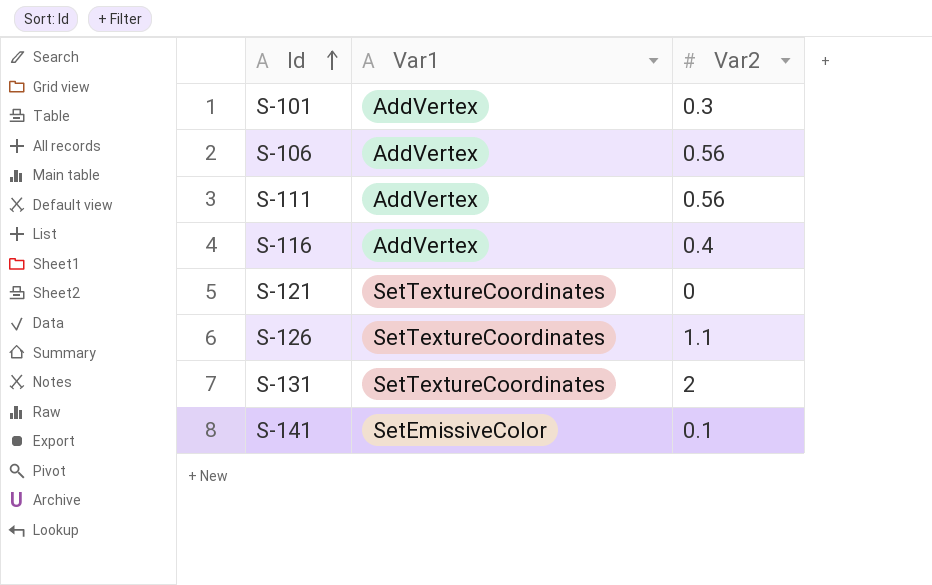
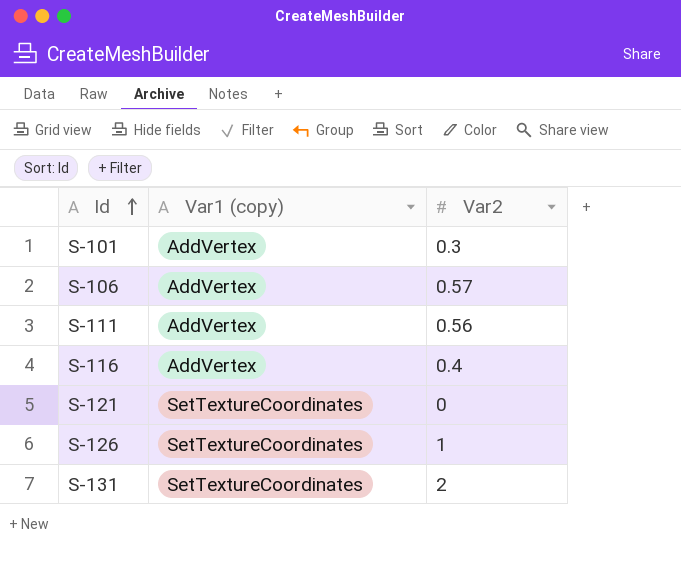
column name: Var1 -> Var1 (copy)
row S-141: SetEmissiveColor | 0.1 -> none
S-106 | Var2: 0.56 -> 0.57
S-126 | Var2: 1.1 -> 1

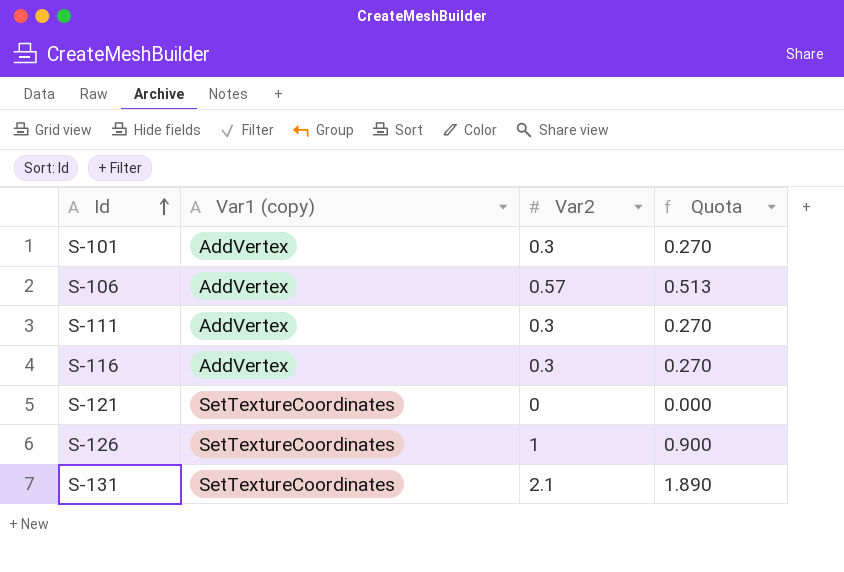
column Quota | formula: none -> [Var2] * 0.9
S-111 | Var2: 0.56 -> 0.3
S-116 | Var2: 0.4 -> 0.3
S-131 | Var2: 2 -> 2.1

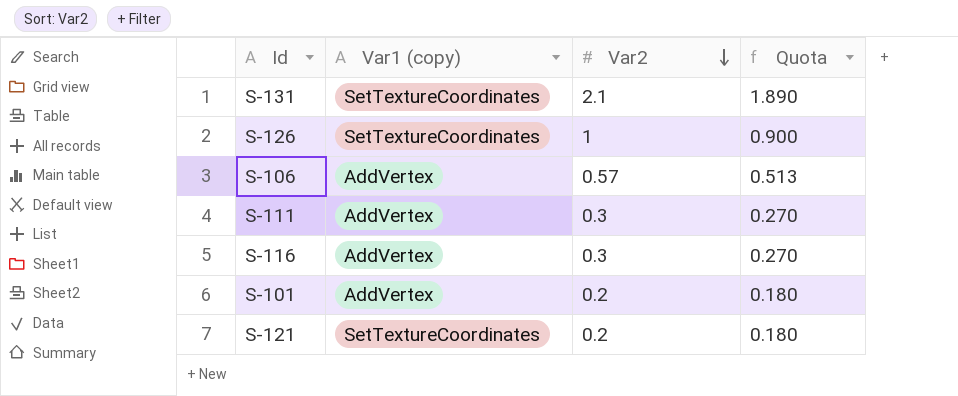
row order: Id ascending -> Var2 descending
S-101 | Var2: 0.3 -> 0.2
S-101 | Quota: 0.270 -> 0.180
S-121 | Var2: 0 -> 0.2
S-121 | Quota: 0.000 -> 0.180

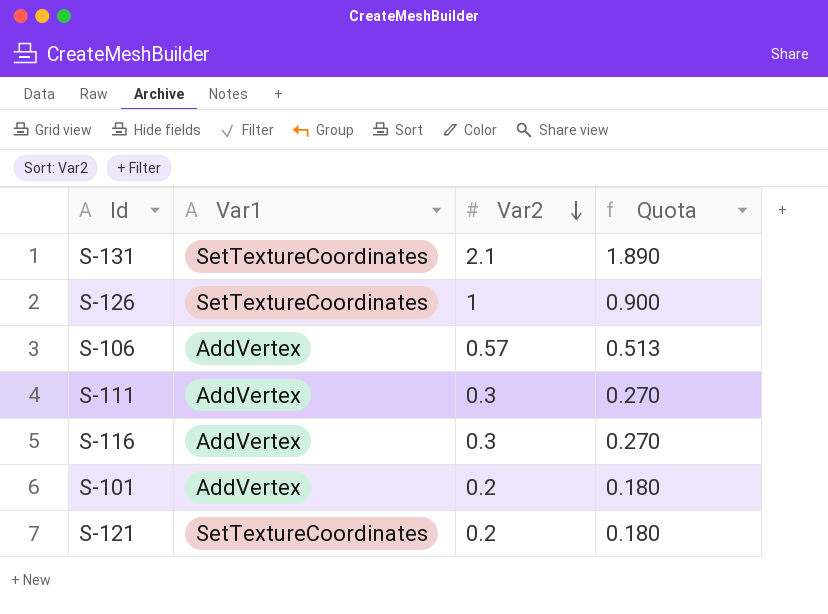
column name: Var1 (copy) -> Var1

